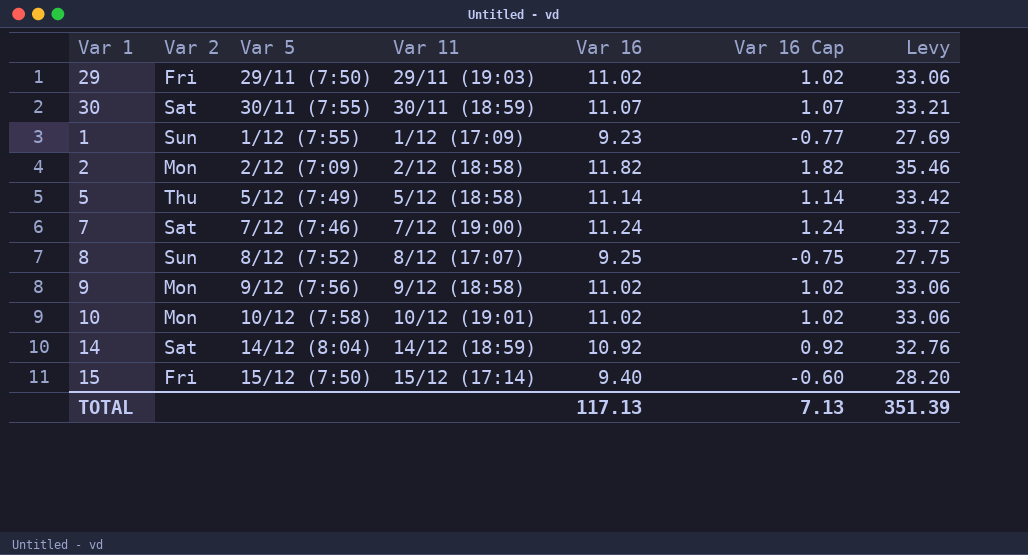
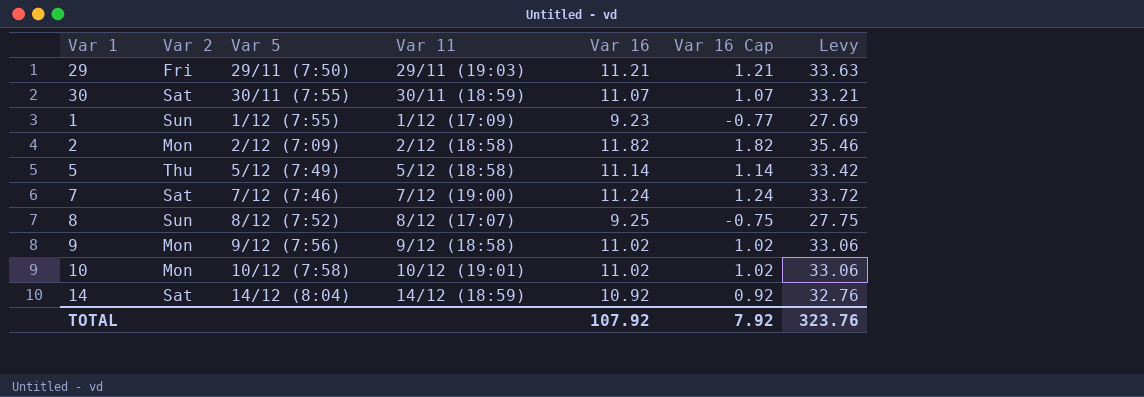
row 15: Fri | 15/12 (7:50) | 15/12 (17:14) | 9.40 | -0.60 | 28.20 -> none
29 | Var 16: 11.02 -> 11.21
29 | Var 16 Cap: 1.02 -> 1.21
29 | Levy: 33.06 -> 33.63
TOTAL | Var 16: 117.13 -> 107.92
TOTAL | Var 16 Cap: 7.13 -> 7.92
TOTAL | Levy: 351.39 -> 323.76

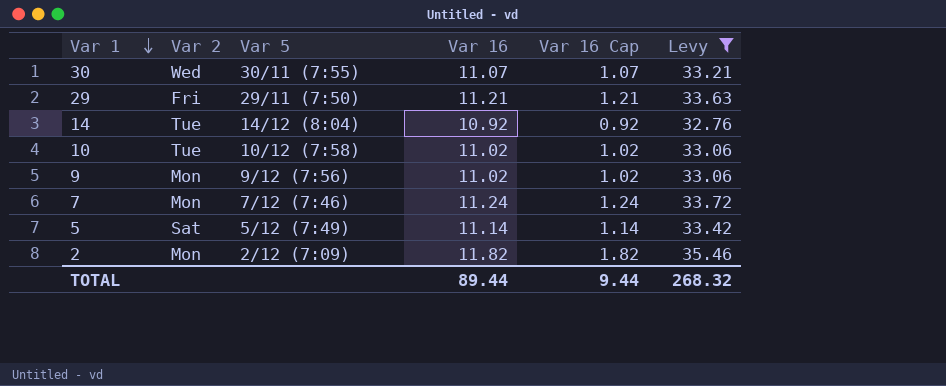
filter: none -> Levy >= 32.76
row order: none -> Var 1 descending
column Var 11 | position: 4 -> none
30 | Var 2: Sat -> Wed
14 | Var 2: Sat -> Tue
10 | Var 2: Mon -> Tue
7 | Var 2: Sat -> Mon
5 | Var 2: Thu -> Sat
TOTAL | Var 16: 107.92 -> 89.44
TOTAL | Var 16 Cap: 7.92 -> 9.44
TOTAL | Levy: 323.76 -> 268.32

